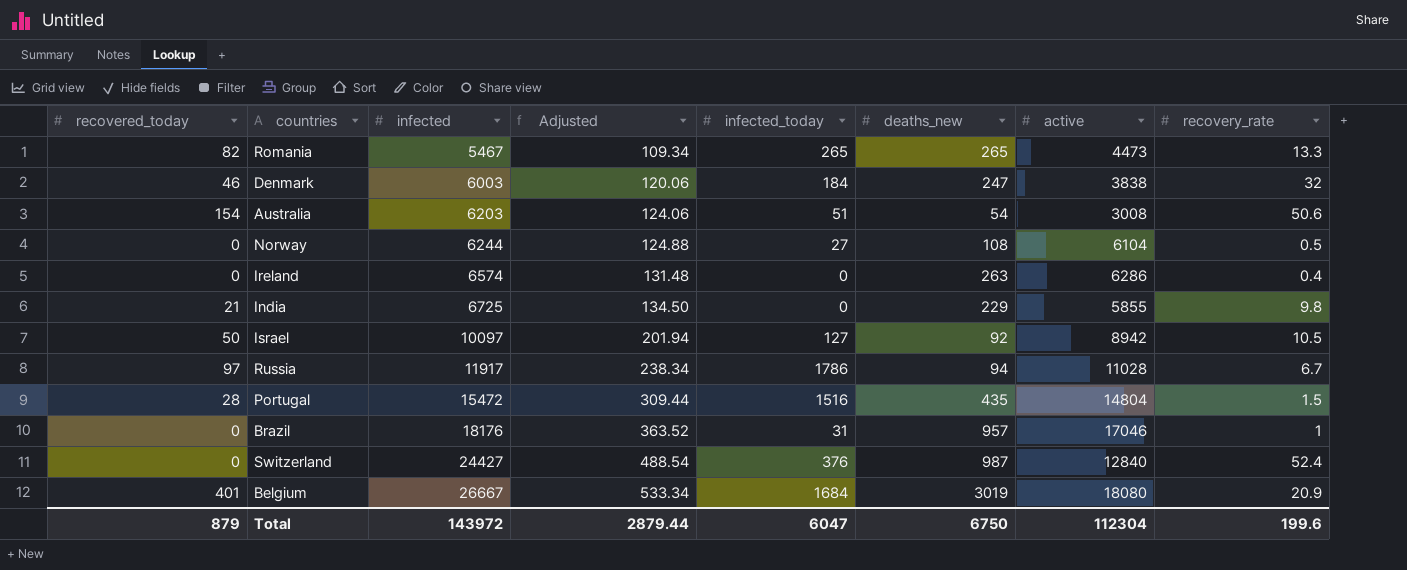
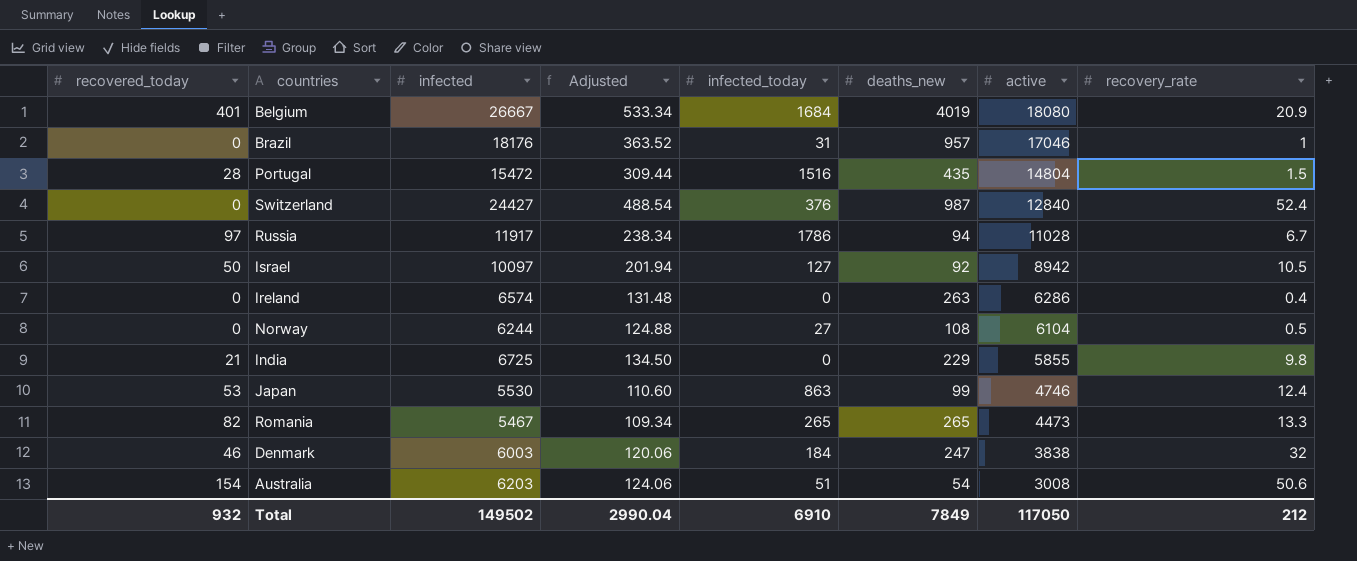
row order: infected ascending -> active descending
Belgium | deaths_new: 3019 -> 4019
row Japan: none -> 53 | 5530 | 110.60 | 863 | 99 | 4746 | 12.4
Total | recovered_today: 879 -> 932
Total | infected: 143972 -> 149502
Total | Adjusted: 2879.44 -> 2990.04
Total | infected_today: 6047 -> 6910
Total | deaths_new: 6750 -> 7849
Total | active: 112304 -> 117050
Total | recovery_rate: 199.6 -> 212

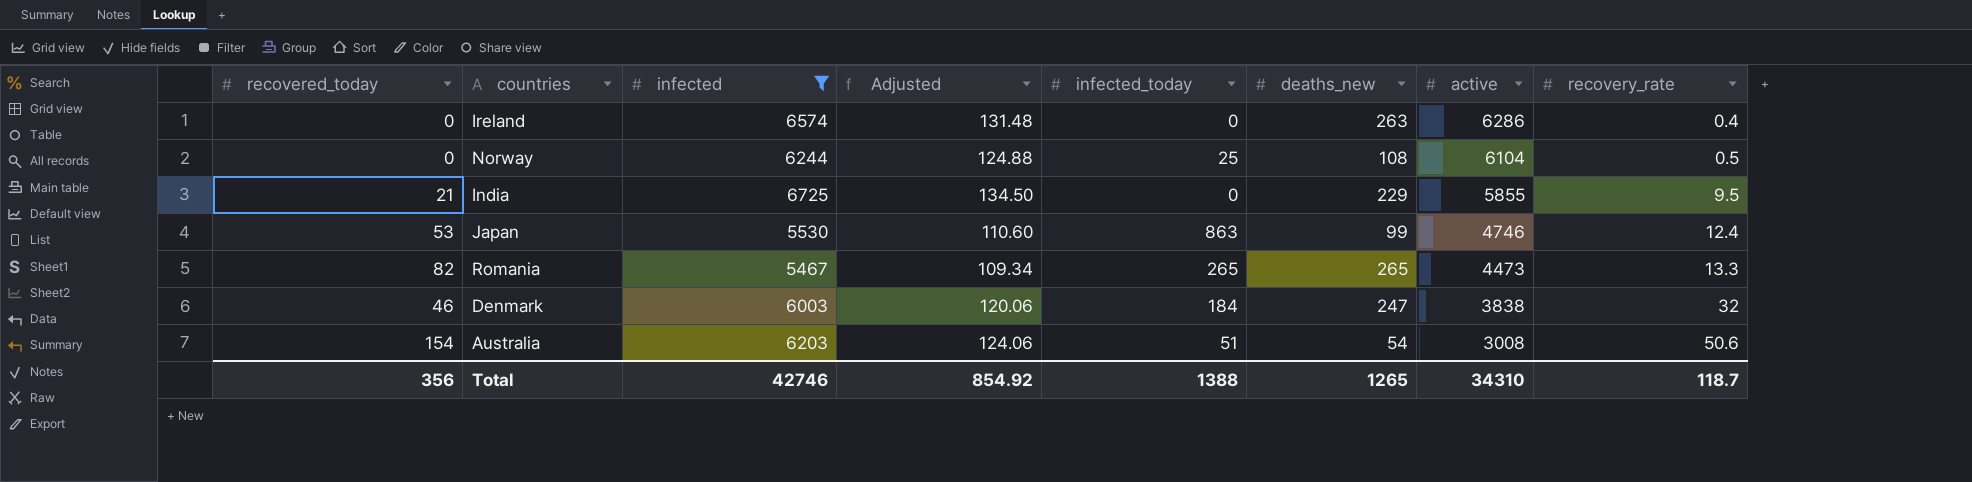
filter: none -> infected <= 6725
Norway | infected_today: 27 -> 25
India | recovery_rate: 9.8 -> 9.5
Total | recovered_today: 932 -> 356
Total | infected: 149502 -> 42746
Total | Adjusted: 2990.04 -> 854.92
Total | infected_today: 6910 -> 1388
Total | deaths_new: 7849 -> 1265
Total | active: 117050 -> 34310
Total | recovery_rate: 212 -> 118.7

